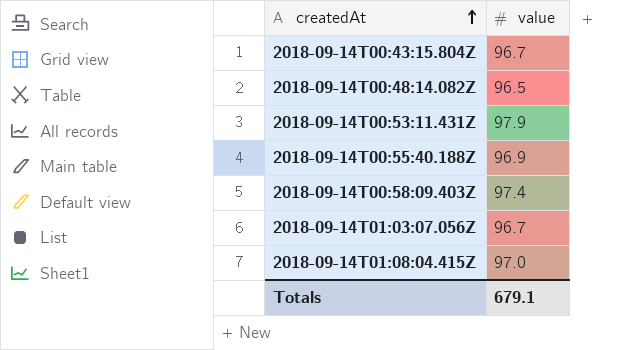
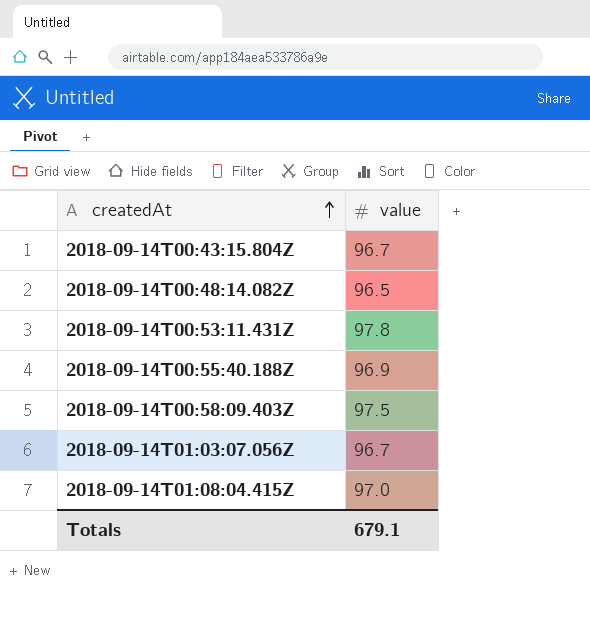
2018-09-14T00:53:11.431Z | value: 97.9 -> 97.8
2018-09-14T00:58:09.403Z | value: 97.4 -> 97.5

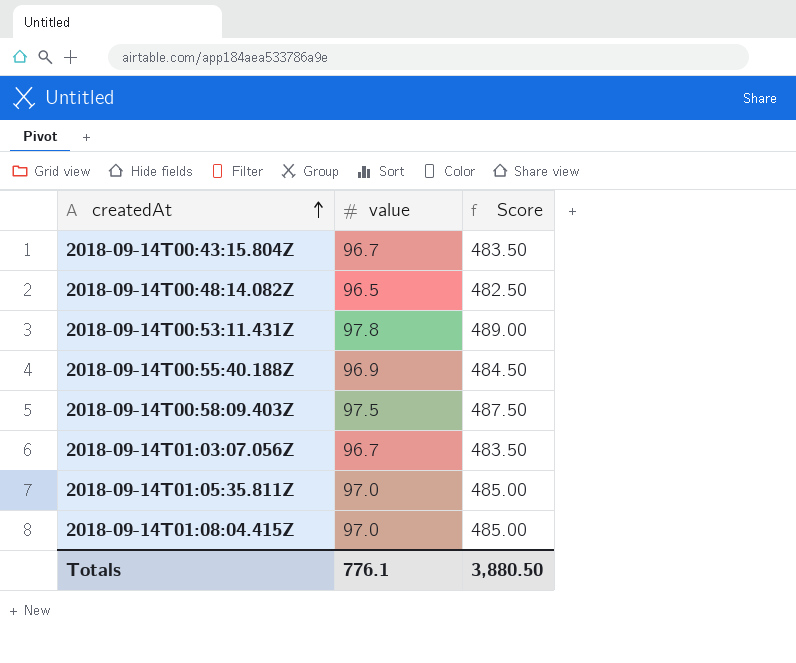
column Score | formula: none -> [value] * 5
row 2018-09-14T01:05:35.811Z: none -> 97.0 | 485.00
Totals | value: 679.1 -> 776.1

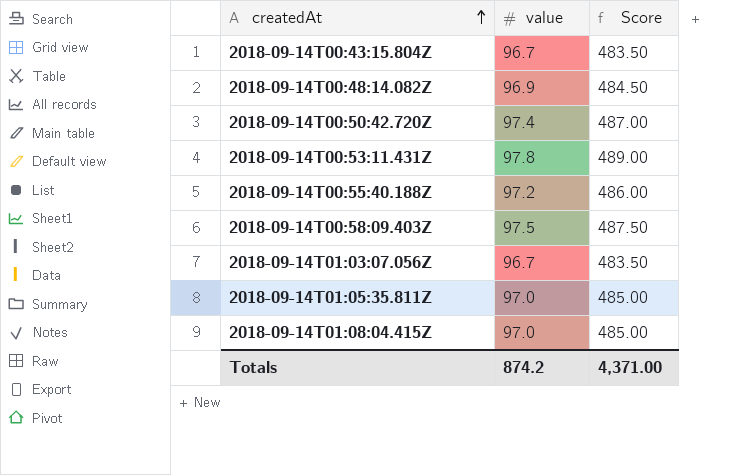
2018-09-14T00:48:14.082Z | value: 96.5 -> 96.9
2018-09-14T00:48:14.082Z | Score: 482.50 -> 484.50
row 2018-09-14T00:50:42.720Z: none -> 97.4 | 487.00
2018-09-14T00:55:40.188Z | value: 96.9 -> 97.2
2018-09-14T00:55:40.188Z | Score: 484.50 -> 486.00
Totals | value: 776.1 -> 874.2
Totals | Score: 3,880.50 -> 4,371.00

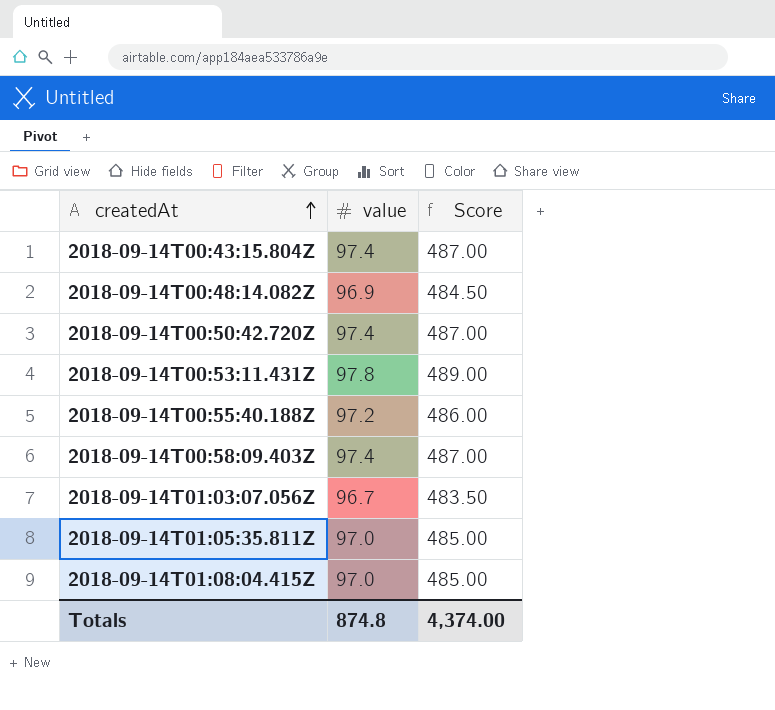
2018-09-14T00:43:15.804Z | value: 96.7 -> 97.4
2018-09-14T00:43:15.804Z | Score: 483.50 -> 487.00
2018-09-14T00:58:09.403Z | value: 97.5 -> 97.4
2018-09-14T00:58:09.403Z | Score: 487.50 -> 487.00
Totals | value: 874.2 -> 874.8
Totals | Score: 4,371.00 -> 4,374.00

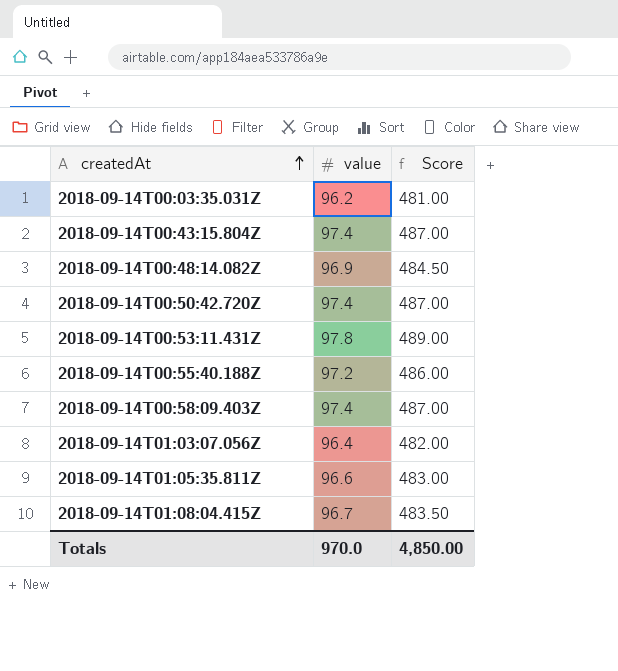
row 2018-09-14T00:03:35.031Z: none -> 96.2 | 481.00
2018-09-14T01:03:07.056Z | value: 96.7 -> 96.4
2018-09-14T01:03:07.056Z | Score: 483.50 -> 482.00
2018-09-14T01:05:35.811Z | value: 97.0 -> 96.6
2018-09-14T01:05:35.811Z | Score: 485.00 -> 483.00
2018-09-14T01:08:04.415Z | value: 97.0 -> 96.7
2018-09-14T01:08:04.415Z | Score: 485.00 -> 483.50
Totals | value: 874.8 -> 970.0
Totals | Score: 4,374.00 -> 4,850.00

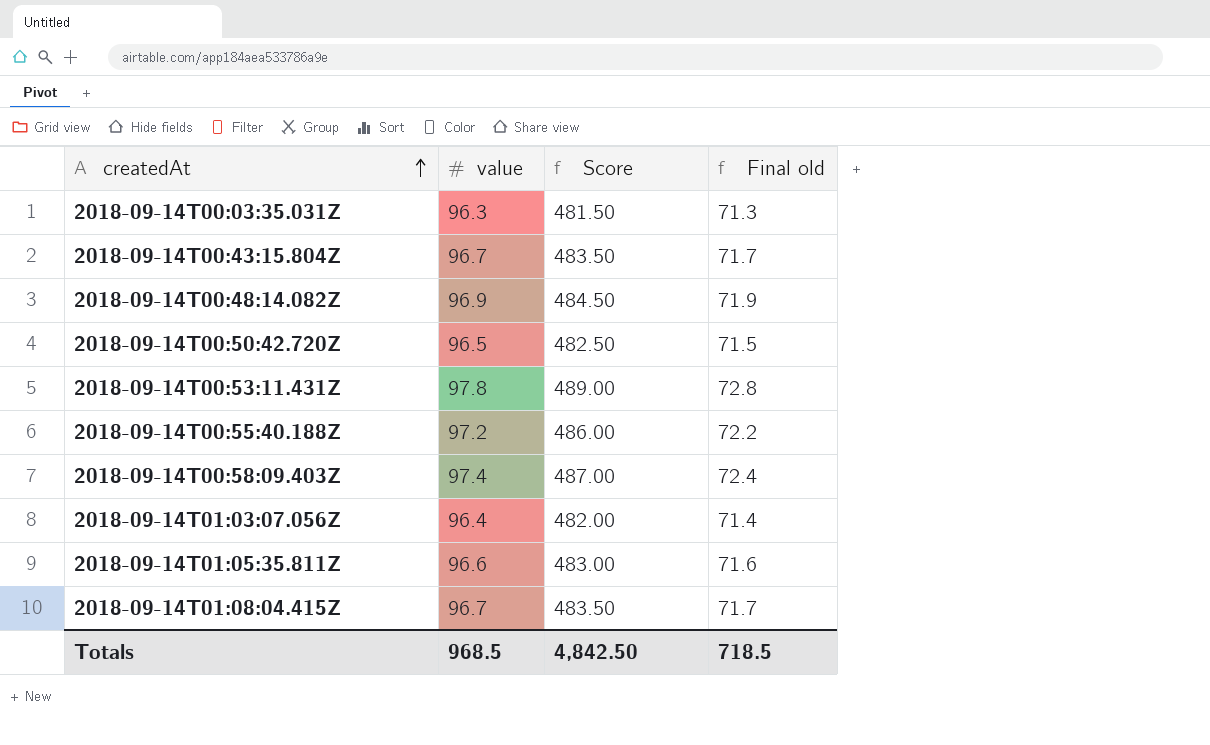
column Final old | formula: none -> [value] - 25
2018-09-14T00:03:35.031Z | value: 96.2 -> 96.3
2018-09-14T00:03:35.031Z | Score: 481.00 -> 481.50
2018-09-14T00:43:15.804Z | value: 97.4 -> 96.7
2018-09-14T00:43:15.804Z | Score: 487.00 -> 483.50
2018-09-14T00:50:42.720Z | value: 97.4 -> 96.5
2018-09-14T00:50:42.720Z | Score: 487.00 -> 482.50
Totals | value: 970.0 -> 968.5
Totals | Score: 4,850.00 -> 4,842.50

